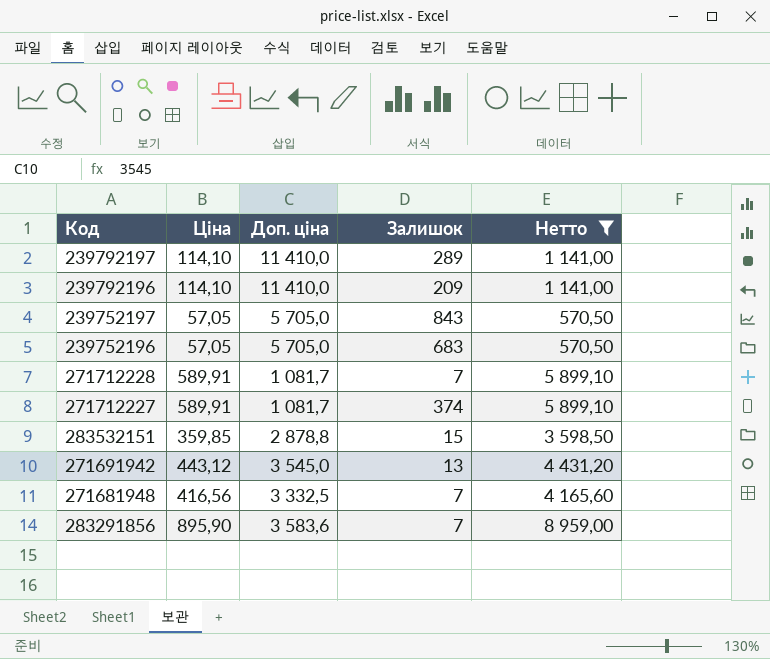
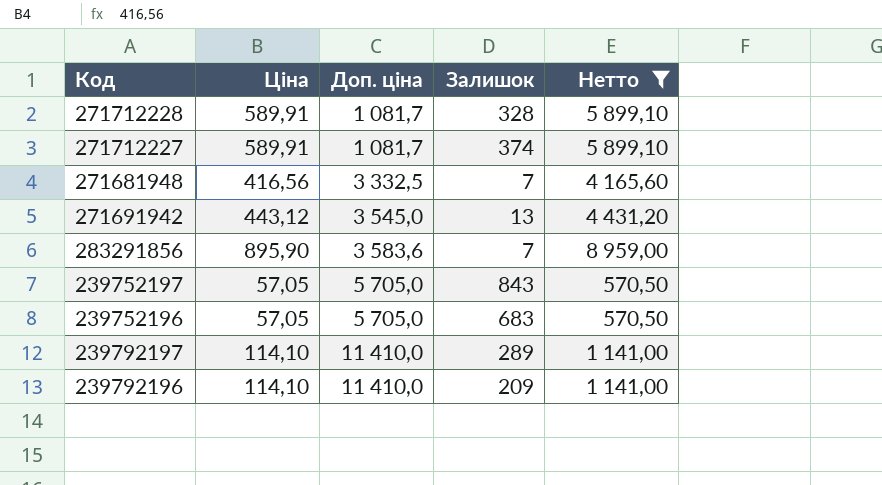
row order: none -> Доп. ціна ascending
row 283532151: 359,85 | 2 878,8 | 15 | 3 598,50 -> none
271712228 | Залишок: 7 -> 328

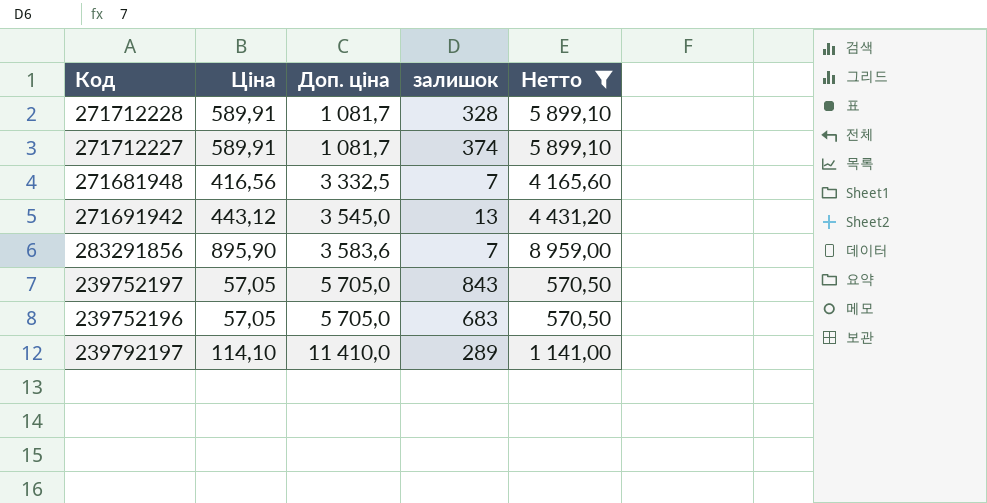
column name: Залишок -> залишок
row 239792196: 114,10 | 11 410,0 | 209 | 1 141,00 -> none

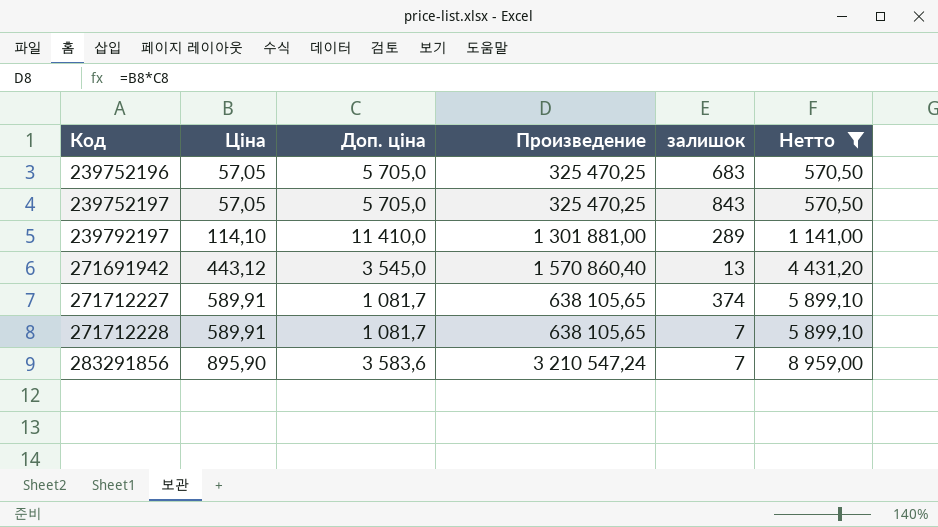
row order: Доп. ціна ascending -> Код ascending
column Произведение | formula: none -> [Ціна] * [Доп. ціна]
row 271681948: 416,56 | 3 332,5 | 7 | 4 165,60 -> none
271712228 | залишок: 328 -> 7

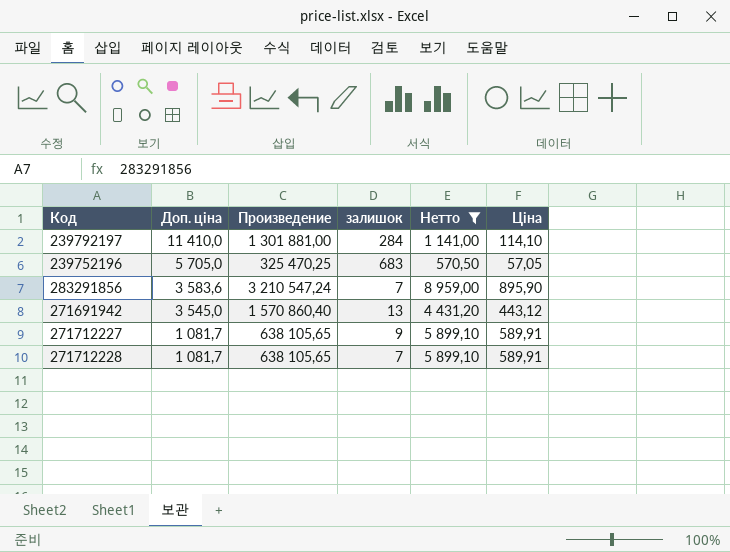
row order: Код ascending -> Доп. ціна descending
column Ціна | position: 2 -> 6
row 239752197: 57,05 | 5 705,0 | 325 470,25 | 843 | 570,50 -> none
239792197 | залишок: 289 -> 284
271712227 | залишок: 374 -> 9

